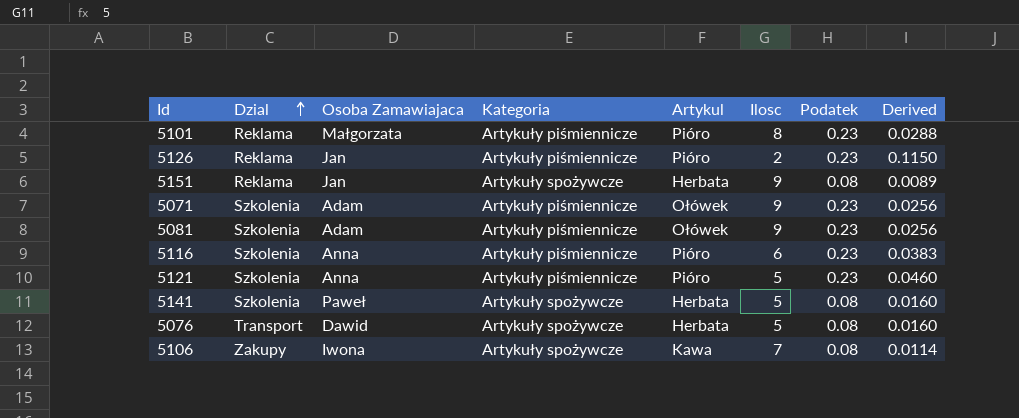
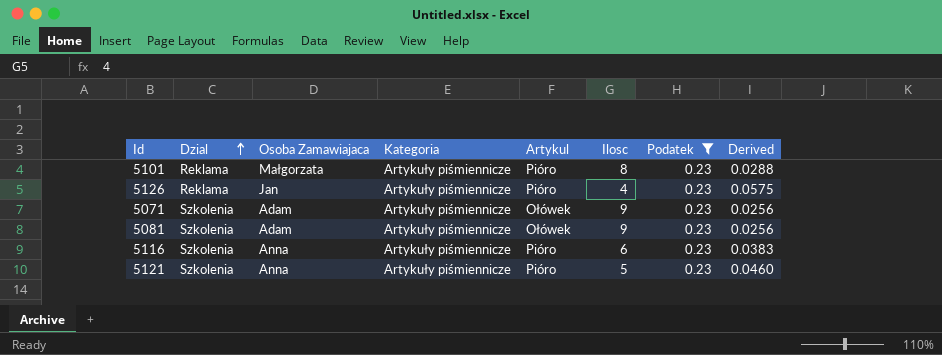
filter: none -> Podatek = 0.23
5126 | Ilosc: 2 -> 4
5126 | Derived: 0.1150 -> 0.0575

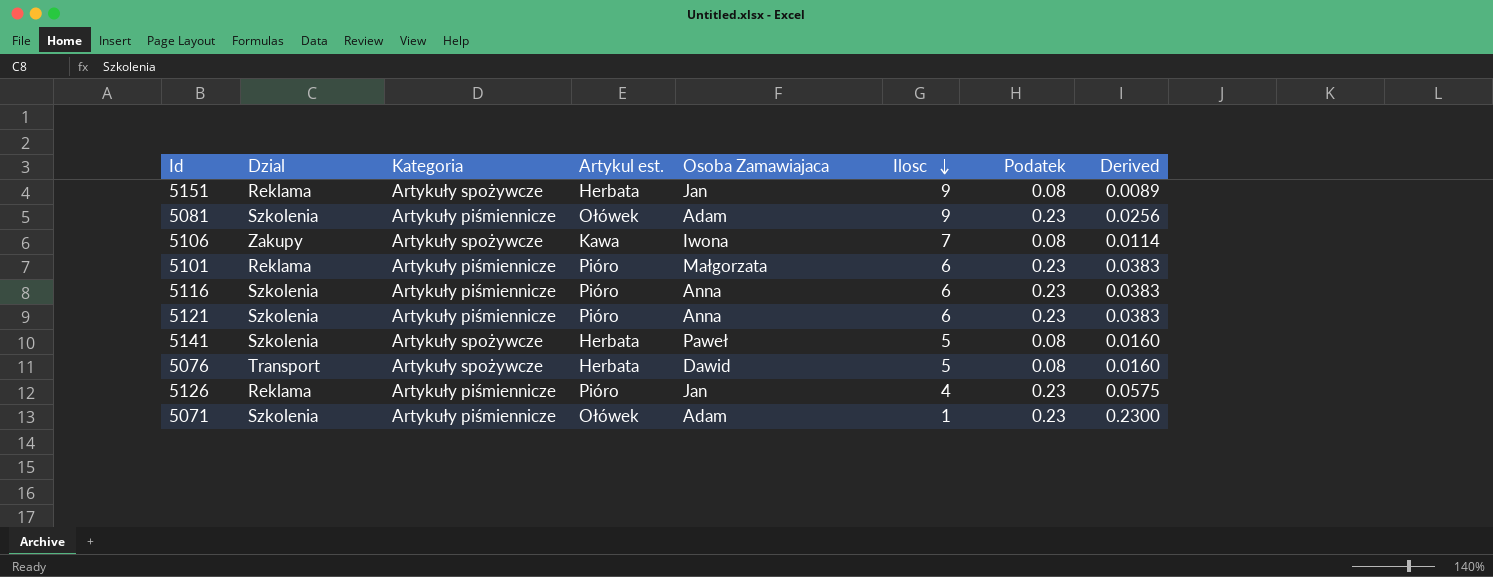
filter: Podatek = 0.23 -> none
row order: Dzial ascending -> Ilosc descending
column name: Artykul -> Artykul est.
column Osoba Zamawiajaca | position: 3 -> 5
5101 | Ilosc: 8 -> 6
5101 | Derived: 0.0288 -> 0.0383
5121 | Ilosc: 5 -> 6
5121 | Derived: 0.0460 -> 0.0383
5071 | Ilosc: 9 -> 1
5071 | Derived: 0.0256 -> 0.2300

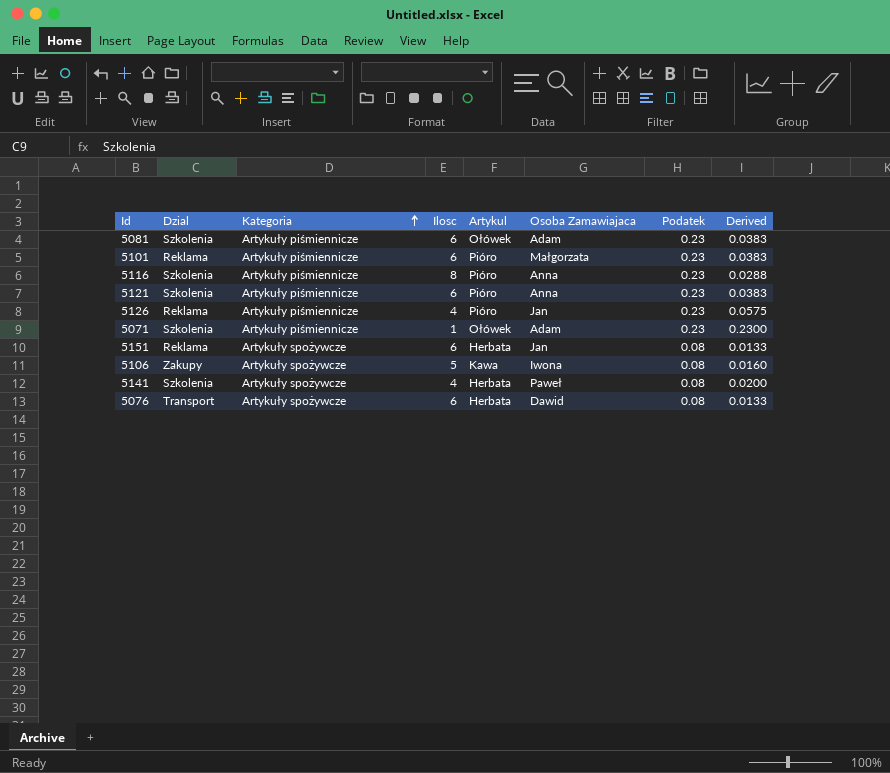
row order: Ilosc descending -> Kategoria ascending
column Ilosc | position: 6 -> 4
column name: Artykul est. -> Artykul
5081 | Ilosc: 9 -> 6
5081 | Derived: 0.0256 -> 0.0383
5116 | Ilosc: 6 -> 8
5116 | Derived: 0.0383 -> 0.0288
5151 | Ilosc: 9 -> 6
5151 | Derived: 0.0089 -> 0.0133
5106 | Ilosc: 7 -> 5
5106 | Derived: 0.0114 -> 0.0160
5141 | Ilosc: 5 -> 4
5141 | Derived: 0.0160 -> 0.0200
5076 | Ilosc: 5 -> 6
5076 | Derived: 0.0160 -> 0.0133

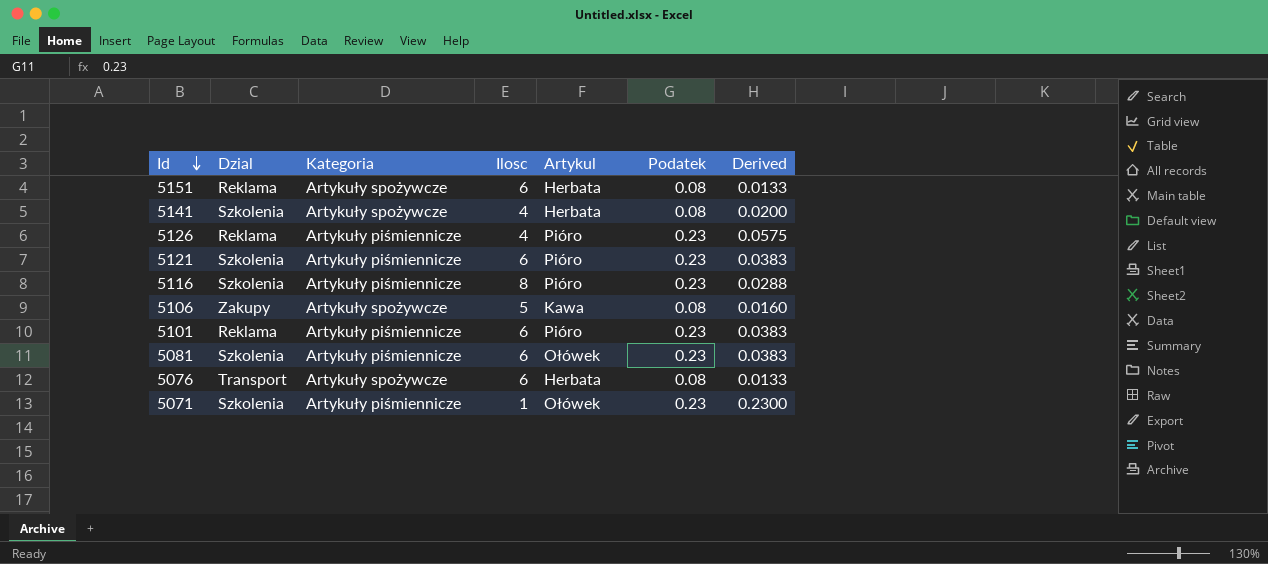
row order: Kategoria ascending -> Id descending
column Osoba Zamawiajaca | position: 6 -> none

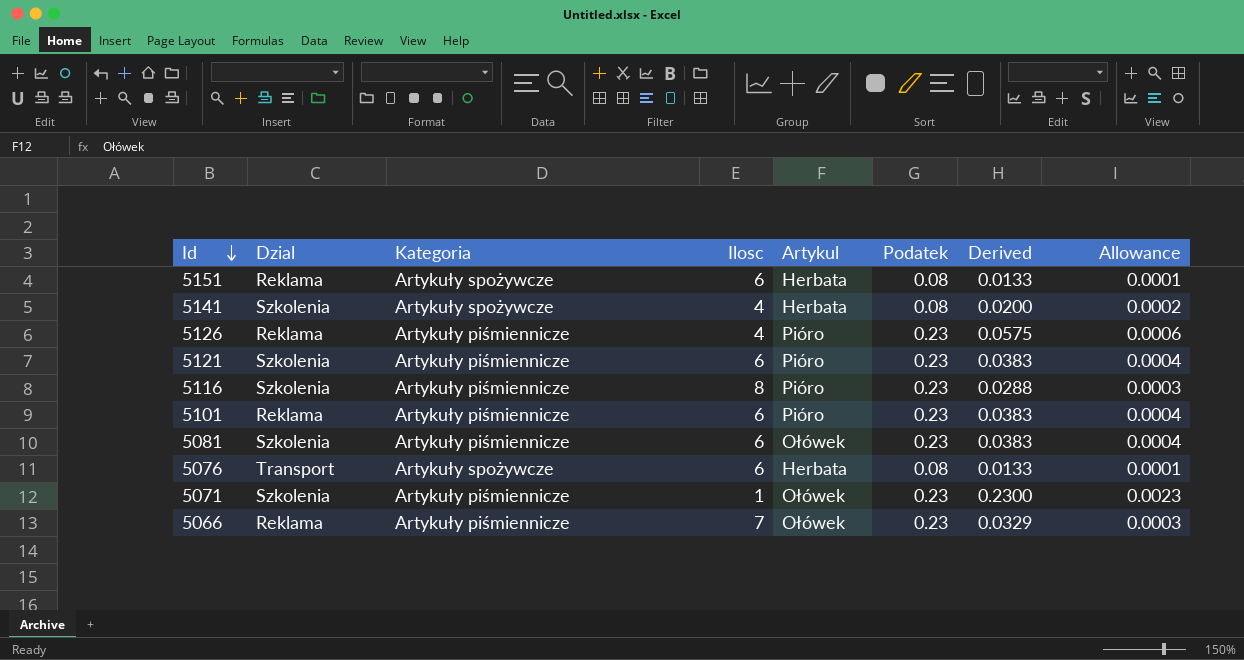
column Allowance | formula: none -> [Derived] * 0.01
row 5106: Zakupy | Artykuły spożywcze | 5 | Kawa | 0.08 | 0.0160 -> none
row 5066: none -> Reklama | Artykuły piśmiennicze | 7 | Ołówek | 0.23 | 0.0329 | 0.0003

